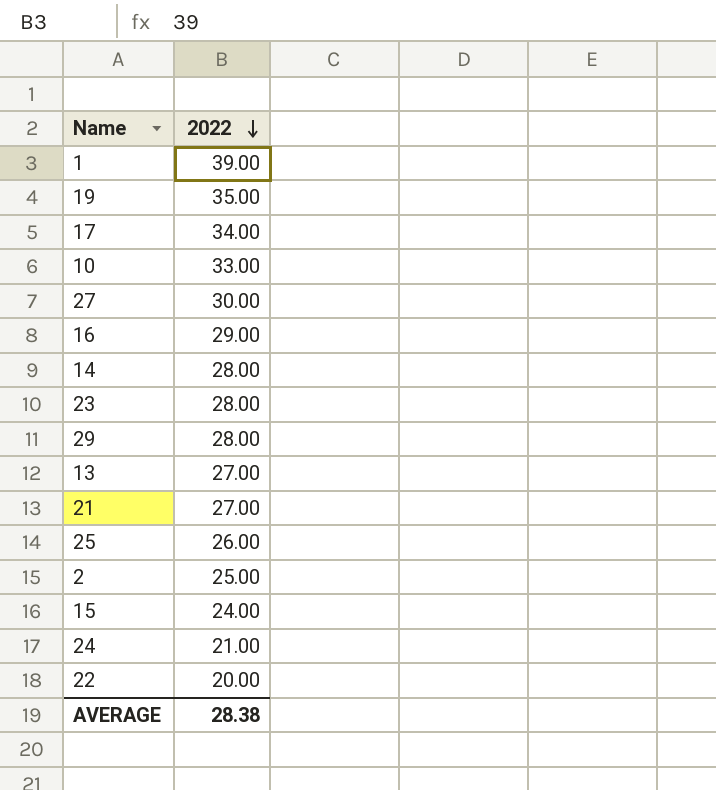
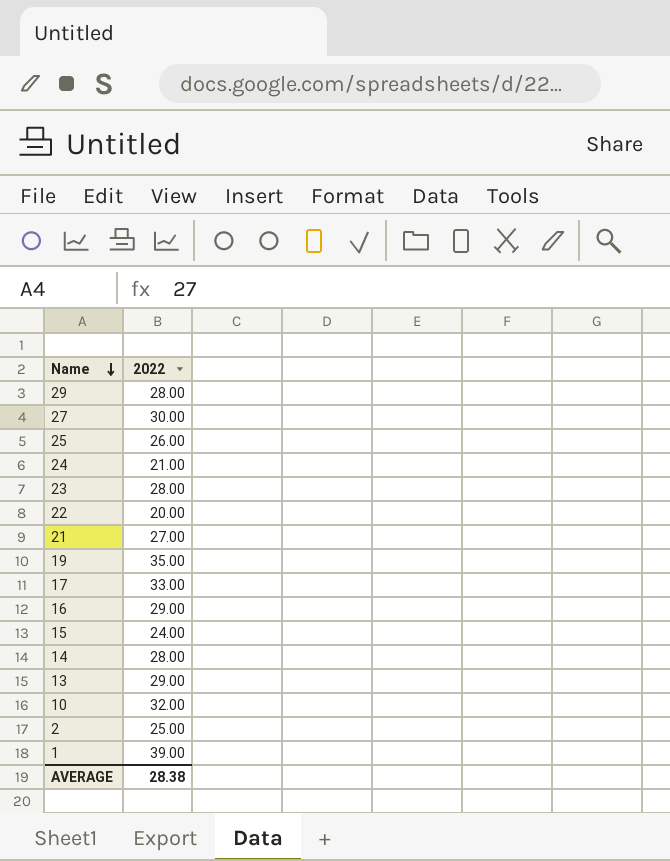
row order: 2022 descending -> Name descending
17 | 2022: 34.00 -> 33.00
13 | 2022: 27.00 -> 29.00
10 | 2022: 33.00 -> 32.00

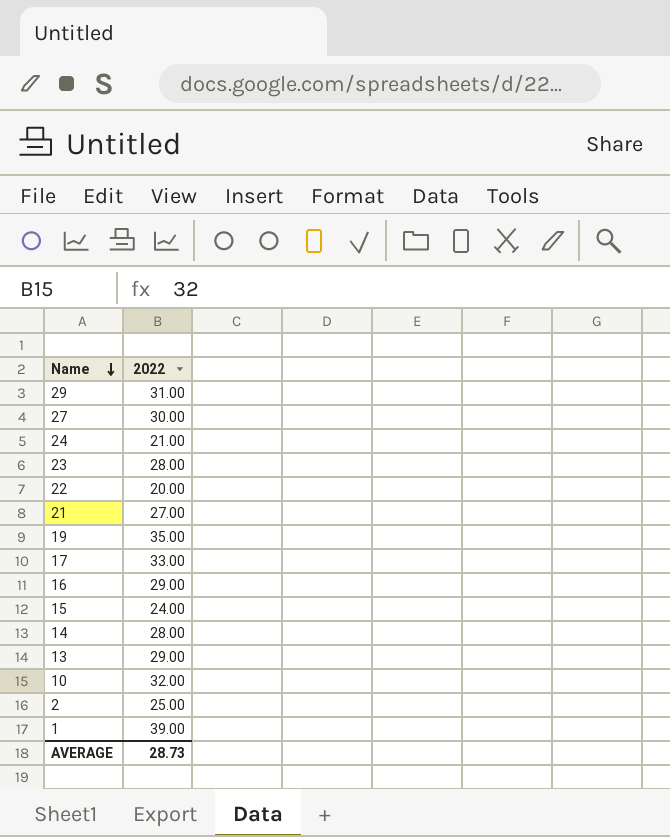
row 25: 26.00 -> none
29 | 2022: 28.00 -> 31.00
AVERAGE | 2022: 28.38 -> 28.73

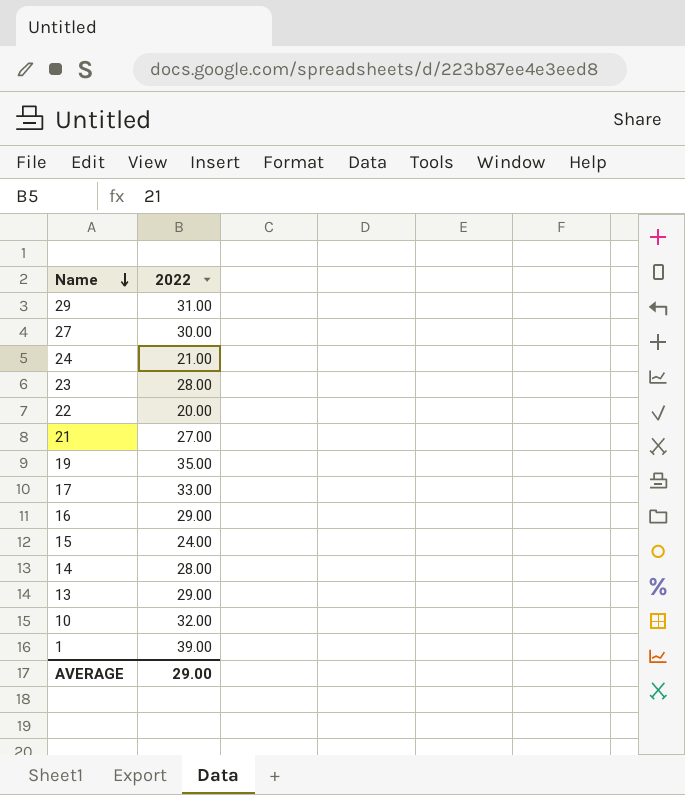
row 2: 25.00 -> none
AVERAGE | 2022: 28.73 -> 29.00

